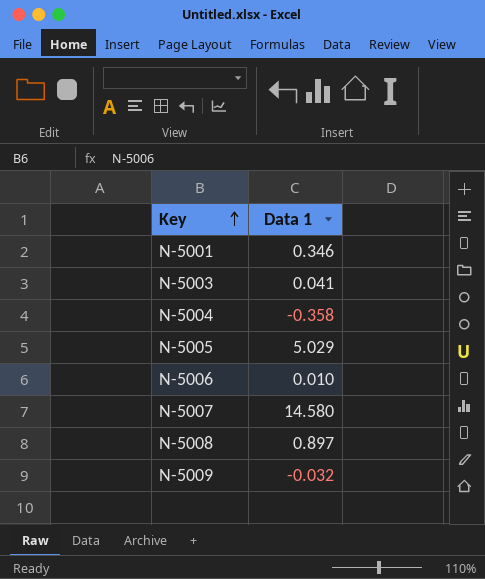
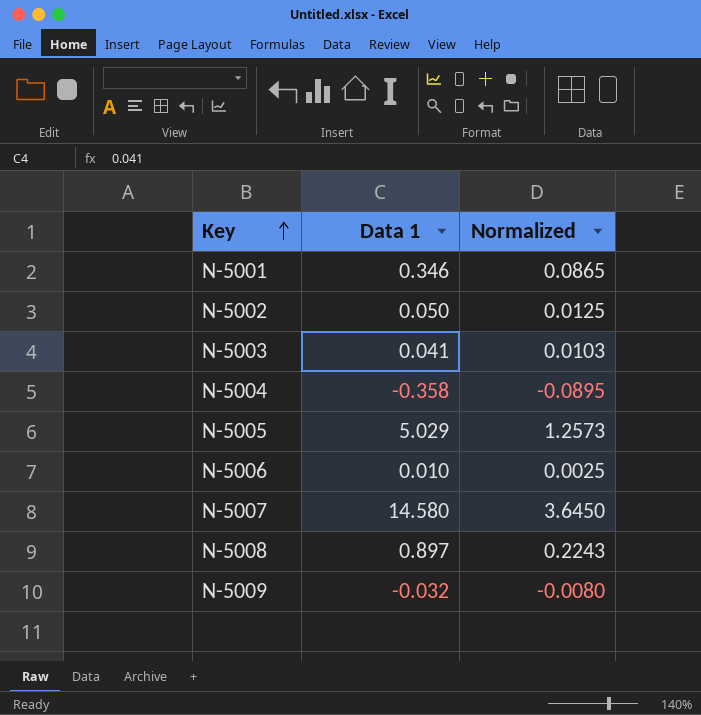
column Normalized | formula: none -> [Data 1] * 0.25
row N-5002: none -> 0.050 | 0.0125

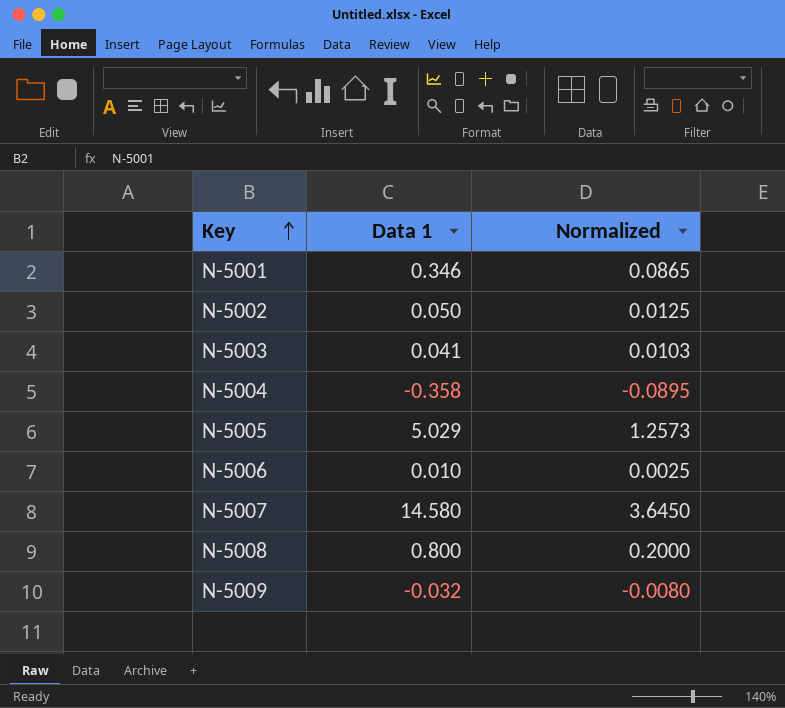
N-5008 | Data 1: 0.897 -> 0.800
N-5008 | Normalized: 0.2243 -> 0.2000

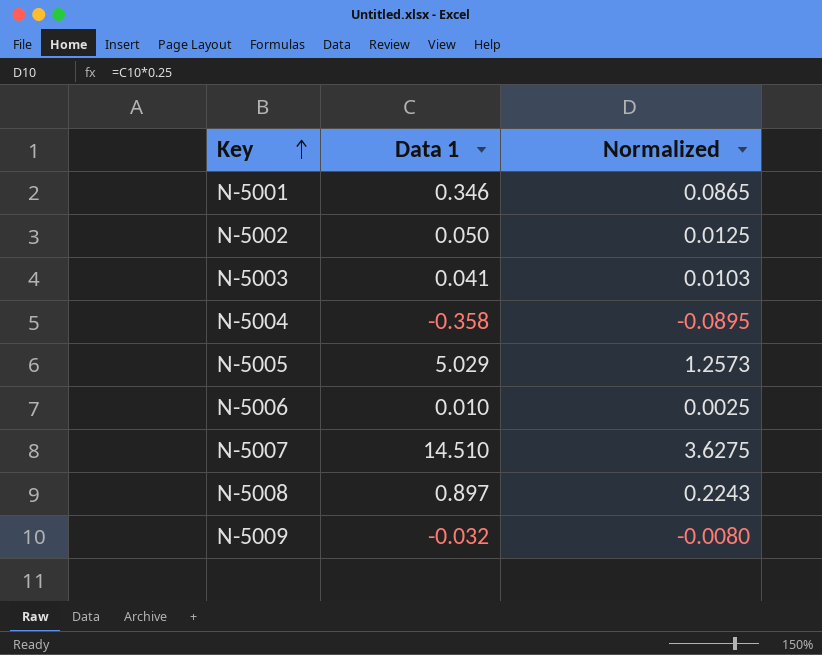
N-5007 | Data 1: 14.580 -> 14.510
N-5007 | Normalized: 3.6450 -> 3.6275
N-5008 | Data 1: 0.800 -> 0.897
N-5008 | Normalized: 0.2000 -> 0.2243

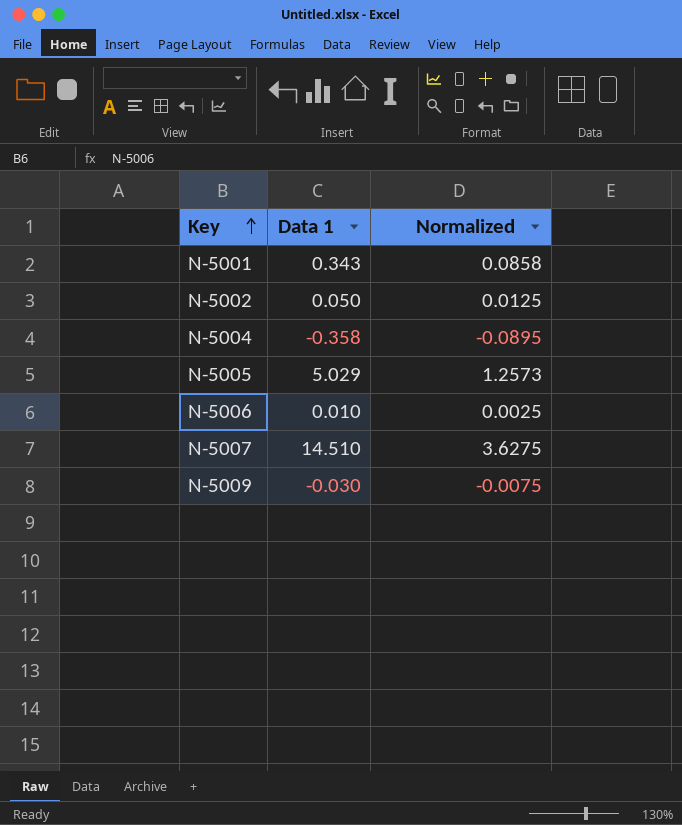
row N-5003: 0.041 | 0.0103 -> none
row N-5008: 0.897 | 0.2243 -> none
N-5001 | Data 1: 0.346 -> 0.343
N-5001 | Normalized: 0.0865 -> 0.0858
N-5009 | Data 1: -0.032 -> -0.030
N-5009 | Normalized: -0.0080 -> -0.0075

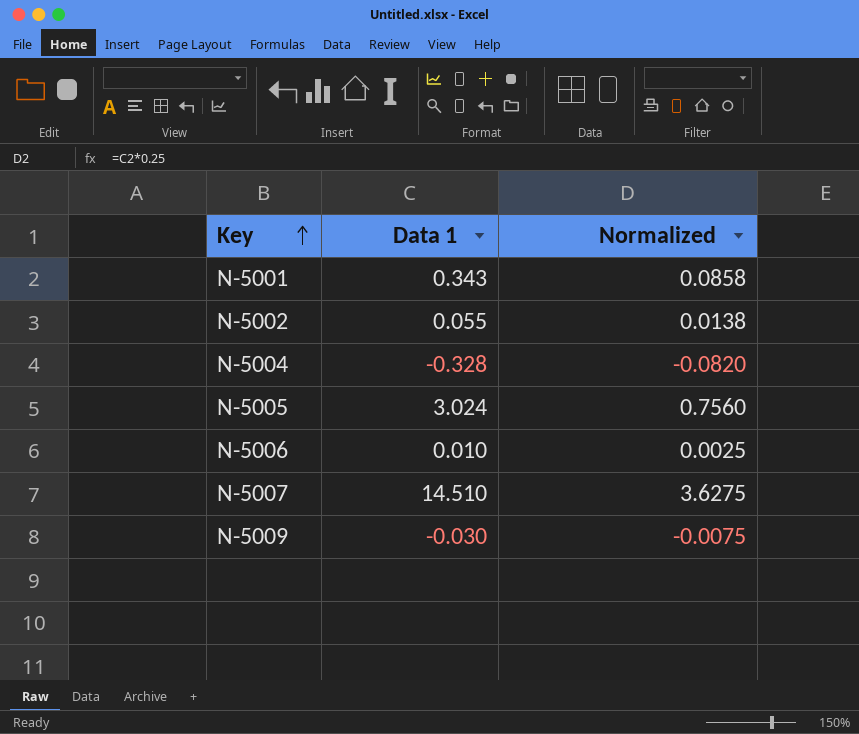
N-5002 | Data 1: 0.050 -> 0.055
N-5002 | Normalized: 0.0125 -> 0.0138
N-5004 | Data 1: -0.358 -> -0.328
N-5004 | Normalized: -0.0895 -> -0.0820
N-5005 | Data 1: 5.029 -> 3.024
N-5005 | Normalized: 1.2573 -> 0.7560

